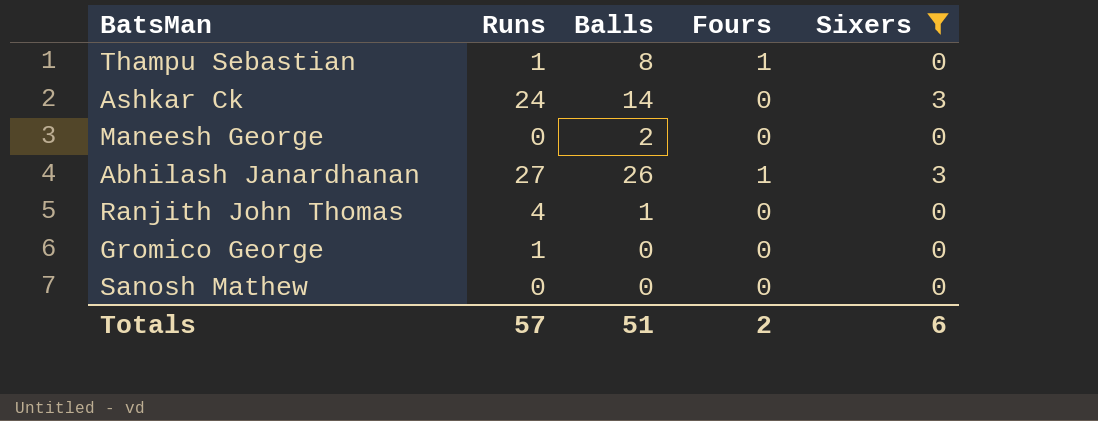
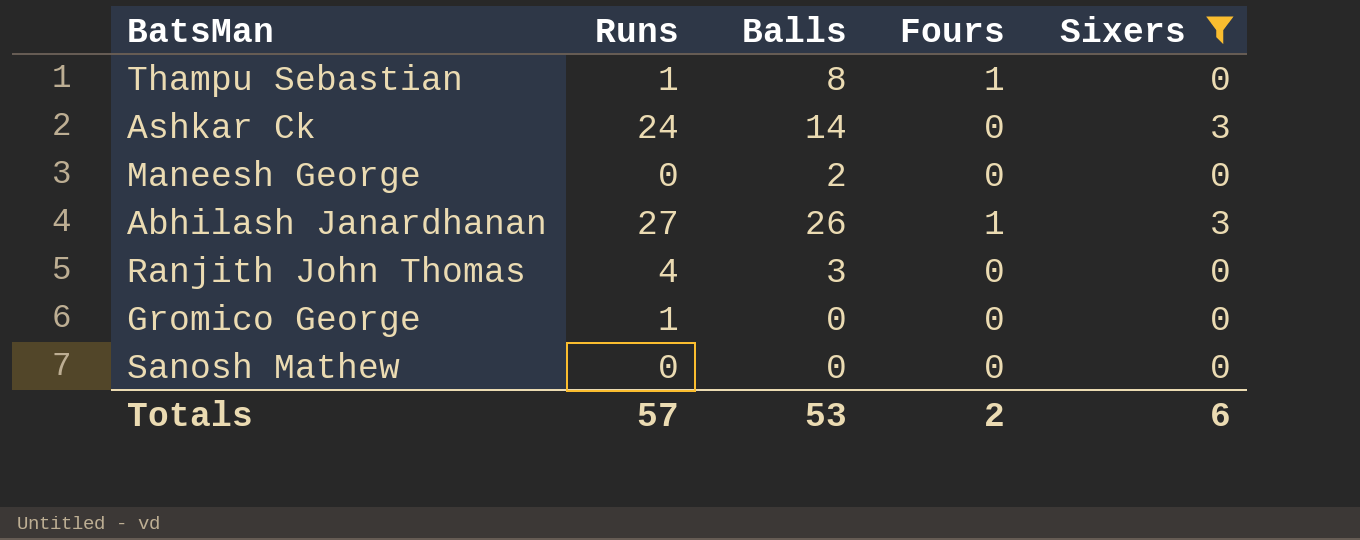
Ranjith John Thomas | Balls: 1 -> 3
Totals | Balls: 51 -> 53

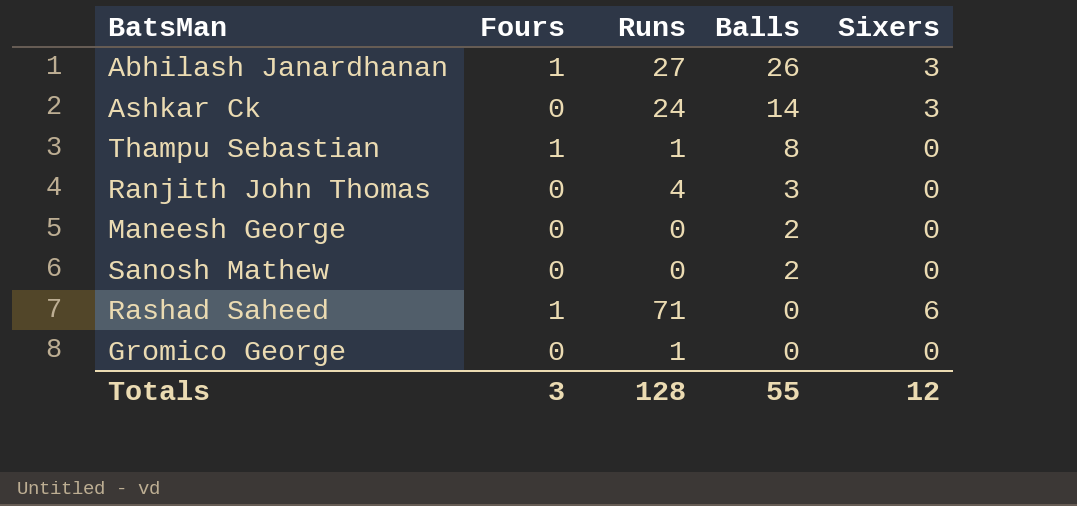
filter: Sixers != 6 -> none
row order: none -> Balls descending
column Fours | position: 4 -> 2
Sanosh Mathew | Balls: 0 -> 2
Totals | Fours: 2 -> 3
Totals | Runs: 57 -> 128
Totals | Balls: 53 -> 55
Totals | Sixers: 6 -> 12

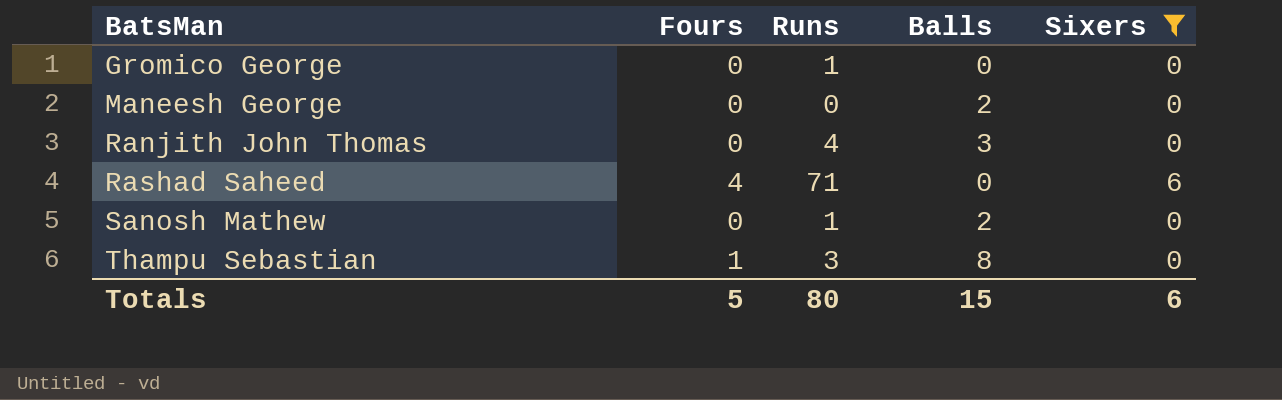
filter: none -> Sixers != 3
row order: Balls descending -> BatsMan ascending
Rashad Saheed | Fours: 1 -> 4
Sanosh Mathew | Runs: 0 -> 1
Thampu Sebastian | Runs: 1 -> 3
Totals | Fours: 3 -> 5
Totals | Runs: 128 -> 80
Totals | Balls: 55 -> 15
Totals | Sixers: 12 -> 6

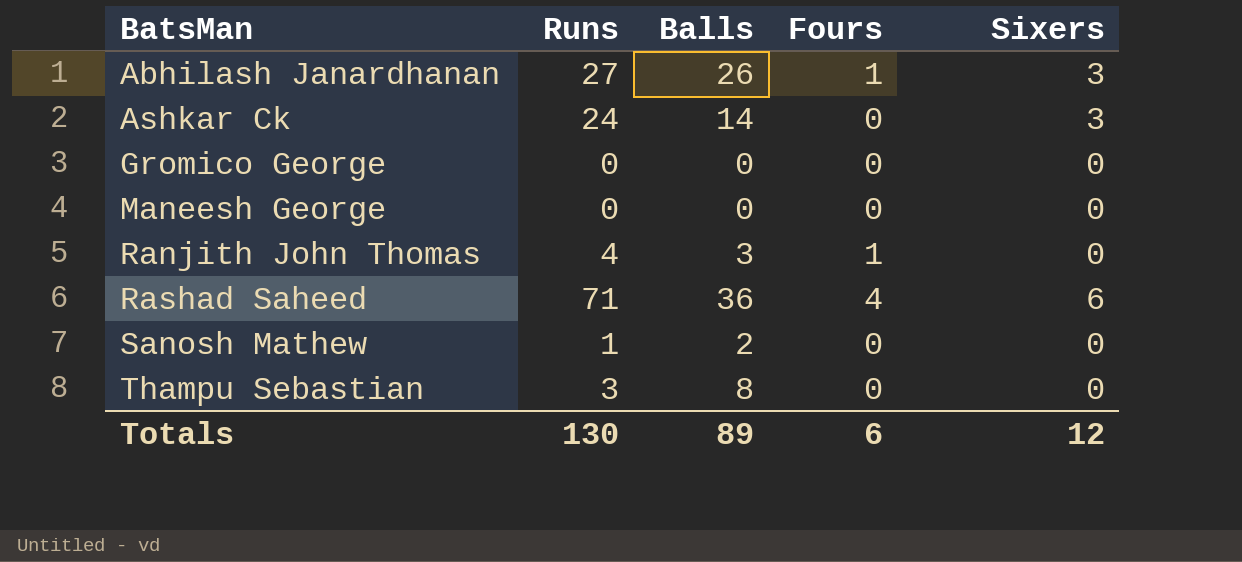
filter: Sixers != 3 -> none
column Fours | position: 2 -> 4
Gromico George | Runs: 1 -> 0
Maneesh George | Balls: 2 -> 0
Ranjith John Thomas | Fours: 0 -> 1
Rashad Saheed | Balls: 0 -> 36
Thampu Sebastian | Fours: 1 -> 0
Totals | Runs: 80 -> 130
Totals | Balls: 15 -> 89
Totals | Fours: 5 -> 6
Totals | Sixers: 6 -> 12

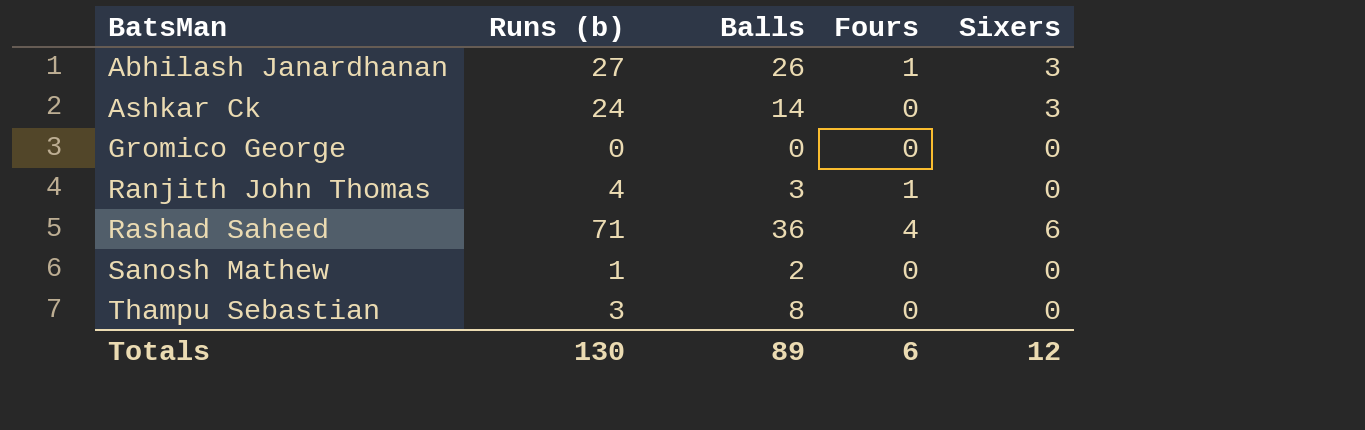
column name: Runs -> Runs (b)
row Maneesh George: 0 | 0 | 0 | 0 -> none

